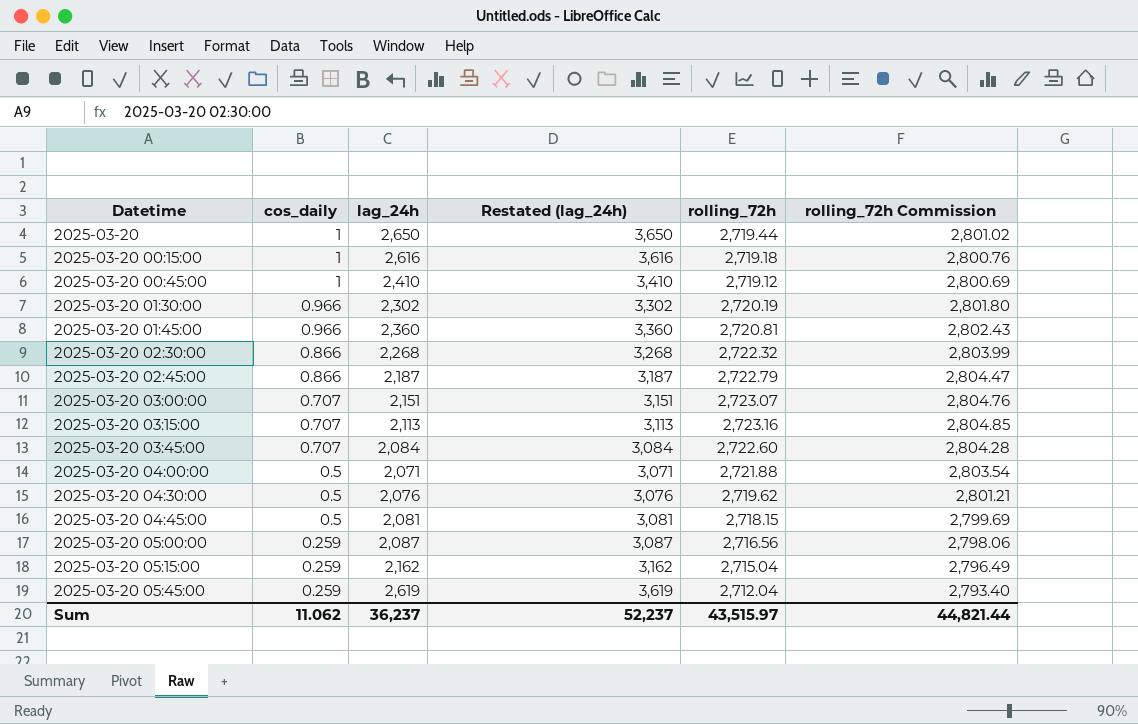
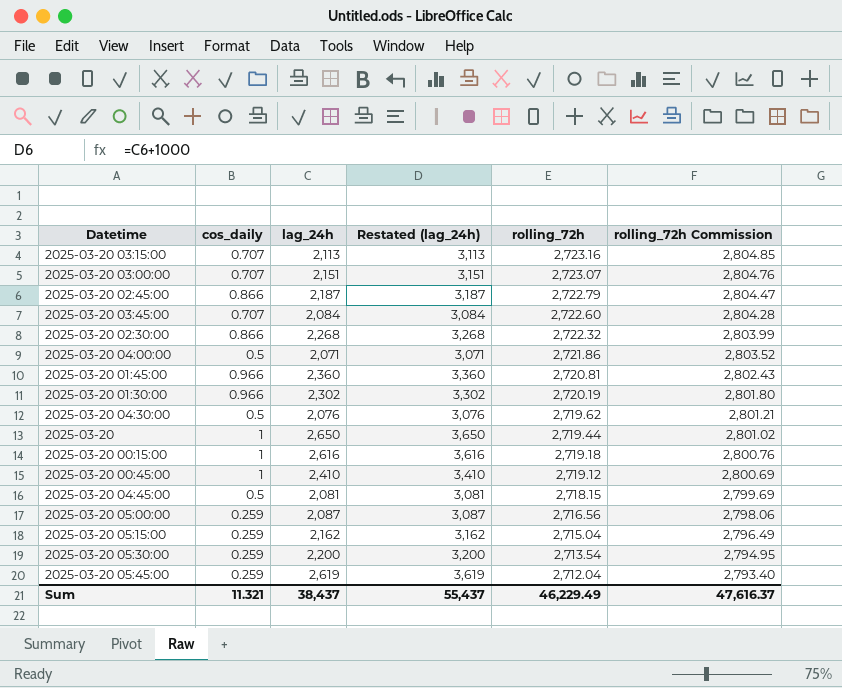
row order: Datetime ascending -> rolling_72h descending
2025-03-20 04:00:00 | rolling_72h: 2,721.88 -> 2,721.86
2025-03-20 04:00:00 | rolling_72h Commission: 2,803.54 -> 2,803.52
row 2025-03-20 05:30:00: none -> 0.259 | 2,200 | 3,200 | 2,713.54 | 2,794.95
Sum | cos_daily: 11.062 -> 11.321
Sum | lag_24h: 36,237 -> 38,437
Sum | Restated (lag_24h): 52,237 -> 55,437
Sum | rolling_72h: 43,515.97 -> 46,229.49
Sum | rolling_72h Commission: 44,821.44 -> 47,616.37

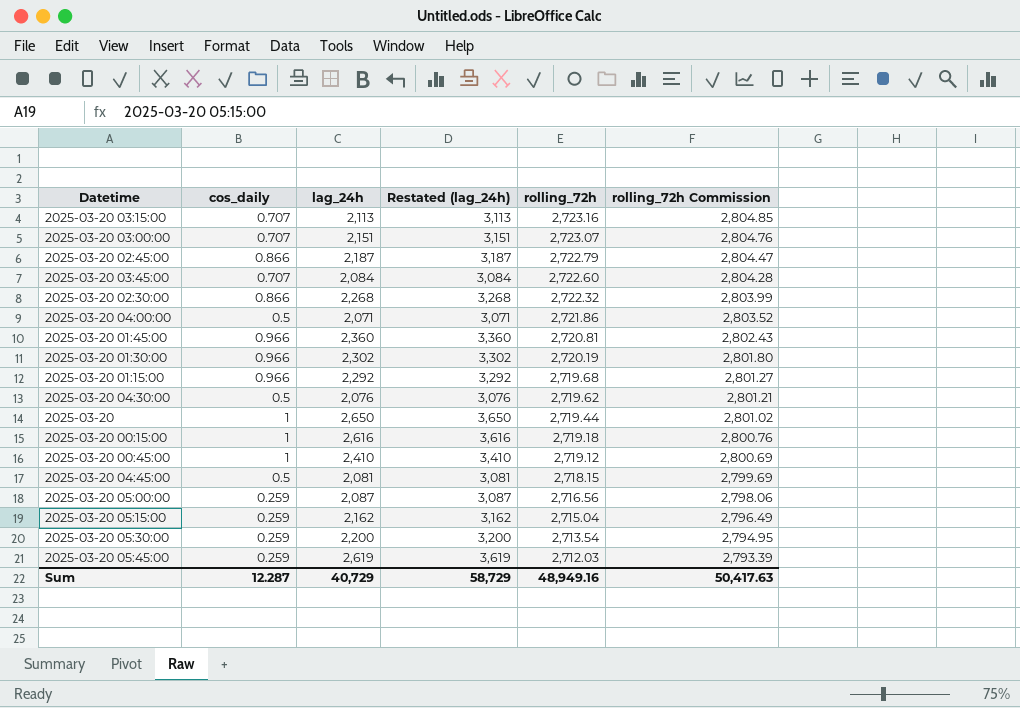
row 2025-03-20 01:15:00: none -> 0.966 | 2,292 | 3,292 | 2,719.68 | 2,801.27
2025-03-20 05:45:00 | rolling_72h: 2,712.04 -> 2,712.03
2025-03-20 05:45:00 | rolling_72h Commission: 2,793.40 -> 2,793.39
Sum | cos_daily: 11.321 -> 12.287
Sum | lag_24h: 38,437 -> 40,729
Sum | Restated (lag_24h): 55,437 -> 58,729
Sum | rolling_72h: 46,229.49 -> 48,949.16
Sum | rolling_72h Commission: 47,616.37 -> 50,417.63

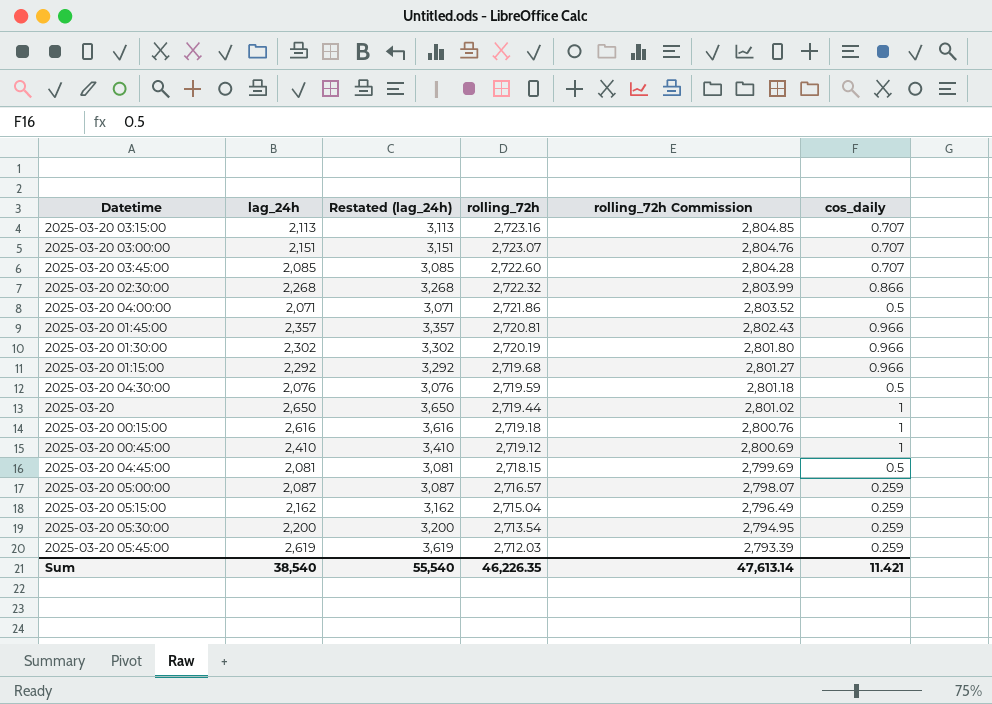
column cos_daily | position: 2 -> 6
row 2025-03-20 02:45:00: 0.866 | 2,187 | 3,187 | 2,722.79 | 2,804.47 -> none
2025-03-20 03:45:00 | lag_24h: 2,084 -> 2,085
2025-03-20 03:45:00 | Restated (lag_24h): 3,084 -> 3,085
2025-03-20 01:45:00 | lag_24h: 2,360 -> 2,357
2025-03-20 01:45:00 | Restated (lag_24h): 3,360 -> 3,357
2025-03-20 04:30:00 | rolling_72h: 2,719.62 -> 2,719.59
2025-03-20 04:30:00 | rolling_72h Commission: 2,801.21 -> 2,801.18
2025-03-20 05:00:00 | rolling_72h: 2,716.56 -> 2,716.57
2025-03-20 05:00:00 | rolling_72h Commission: 2,798.06 -> 2,798.07
Sum | lag_24h: 40,729 -> 38,540
Sum | Restated (lag_24h): 58,729 -> 55,540
Sum | rolling_72h: 48,949.16 -> 46,226.35
Sum | rolling_72h Commission: 50,417.63 -> 47,613.14
Sum | cos_daily: 12.287 -> 11.421

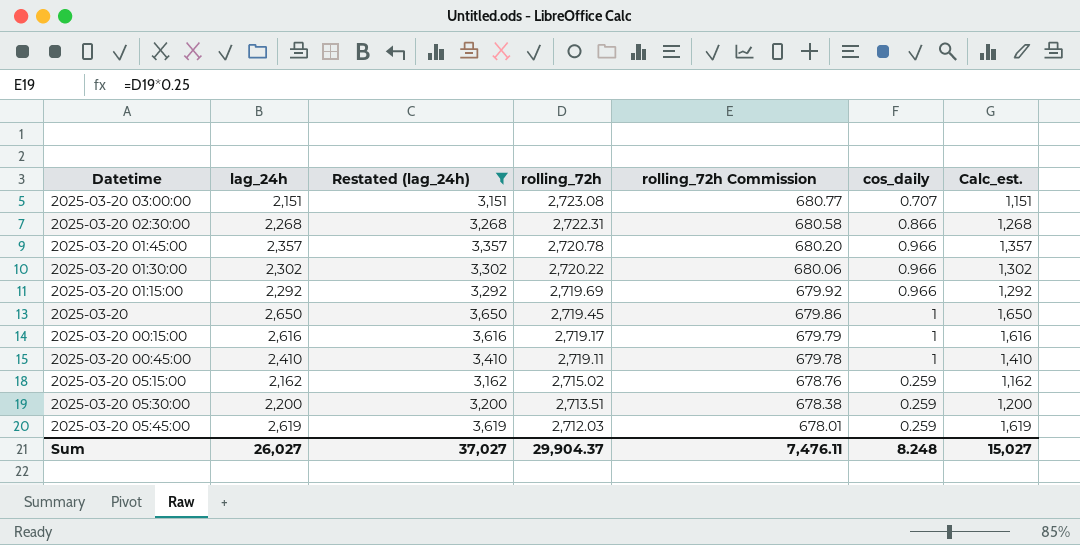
filter: none -> Restated (lag_24h) >= 3,151
column rolling_72h Commission | formula: [rolling_72h] * 1.03 -> [rolling_72h] * 0.25
column Calc_est. | formula: none -> [lag_24h] - 1000
2025-03-20 03:00:00 | rolling_72h: 2,723.07 -> 2,723.08
2025-03-20 02:30:00 | rolling_72h: 2,722.32 -> 2,722.31
2025-03-20 01:45:00 | rolling_72h: 2,720.81 -> 2,720.78
2025-03-20 01:30:00 | rolling_72h: 2,720.19 -> 2,720.22
2025-03-20 01:15:00 | rolling_72h: 2,719.68 -> 2,719.69
2025-03-20 | rolling_72h: 2,719.44 -> 2,719.45
2025-03-20 00:15:00 | rolling_72h: 2,719.18 -> 2,719.17
2025-03-20 00:45:00 | rolling_72h: 2,719.12 -> 2,719.11
2025-03-20 05:15:00 | rolling_72h: 2,715.04 -> 2,715.02
2025-03-20 05:30:00 | rolling_72h: 2,713.54 -> 2,713.51
Sum | lag_24h: 38,540 -> 26,027
Sum | Restated (lag_24h): 55,540 -> 37,027
Sum | rolling_72h: 46,226.35 -> 29,904.37
Sum | rolling_72h Commission: 47,613.14 -> 7,476.11
Sum | cos_daily: 11.421 -> 8.248

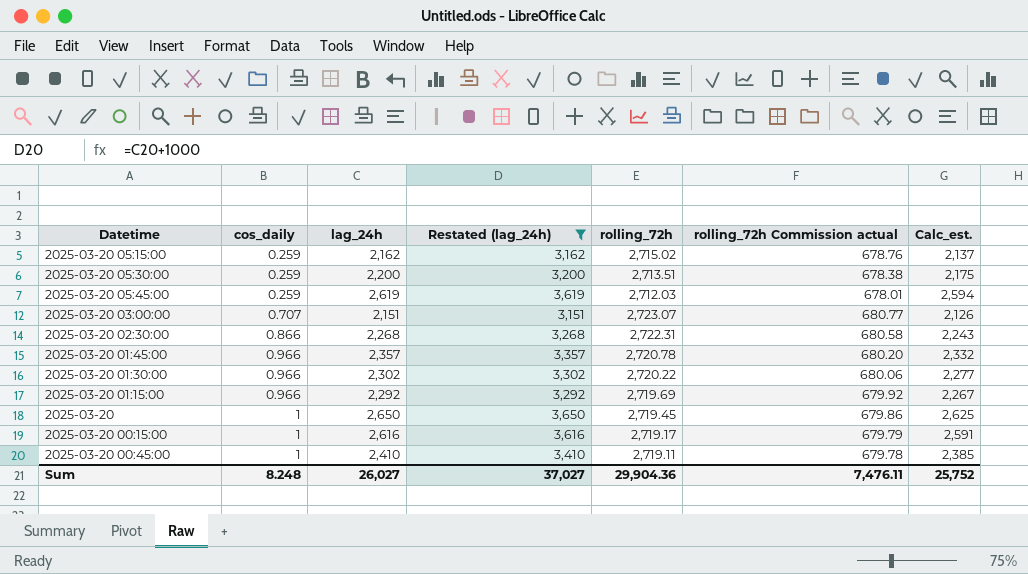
row order: rolling_72h descending -> cos_daily ascending
column cos_daily | position: 6 -> 2
column name: rolling_72h Commission -> rolling_72h Commission actual
column Calc_est. | formula: [lag_24h] - 1000 -> [lag_24h] - 25
2025-03-20 03:00:00 | rolling_72h: 2,723.08 -> 2,723.07
Sum | rolling_72h: 29,904.37 -> 29,904.36
Sum | Calc_est.: 15,027 -> 25,752

